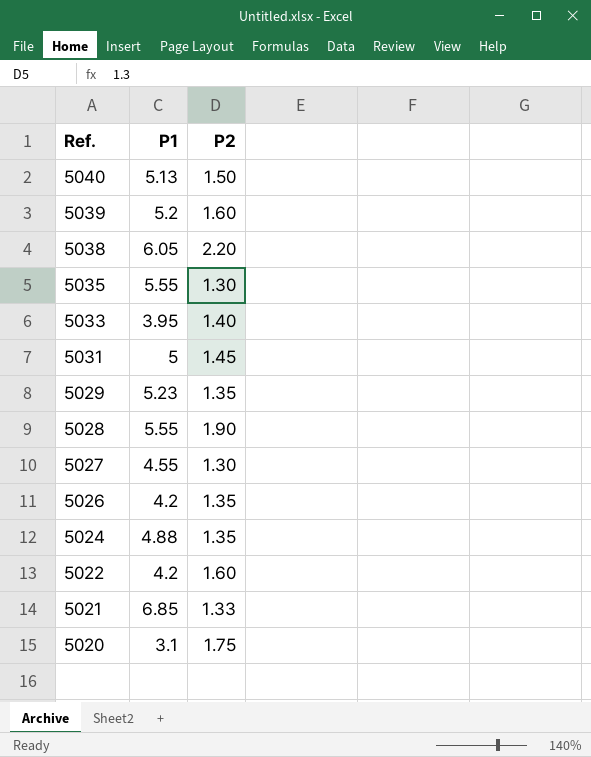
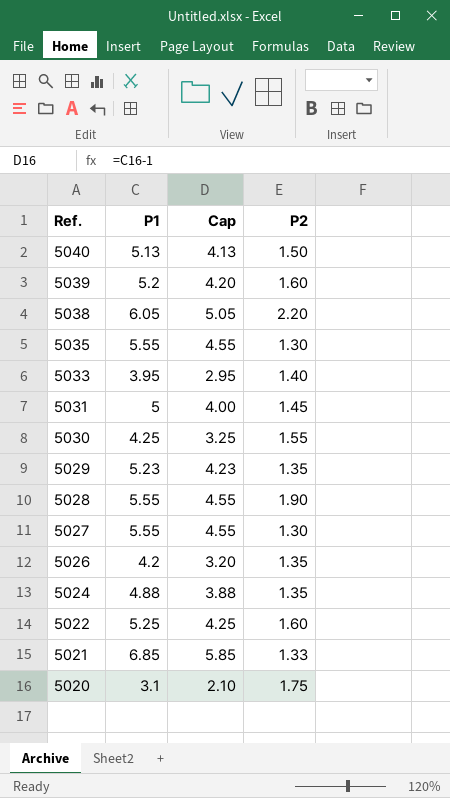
column Cap | formula: none -> [P1] - 1
row 5030: none -> 4.25 | 3.25 | 1.55
5027 | P1: 4.55 -> 5.55
5022 | P1: 4.2 -> 5.25

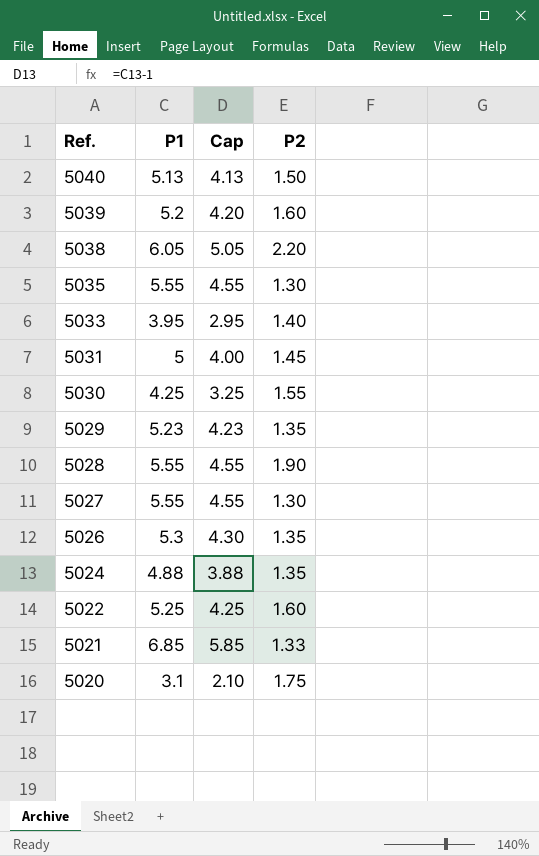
5026 | P1: 4.2 -> 5.3
5026 | Cap: 3.20 -> 4.30

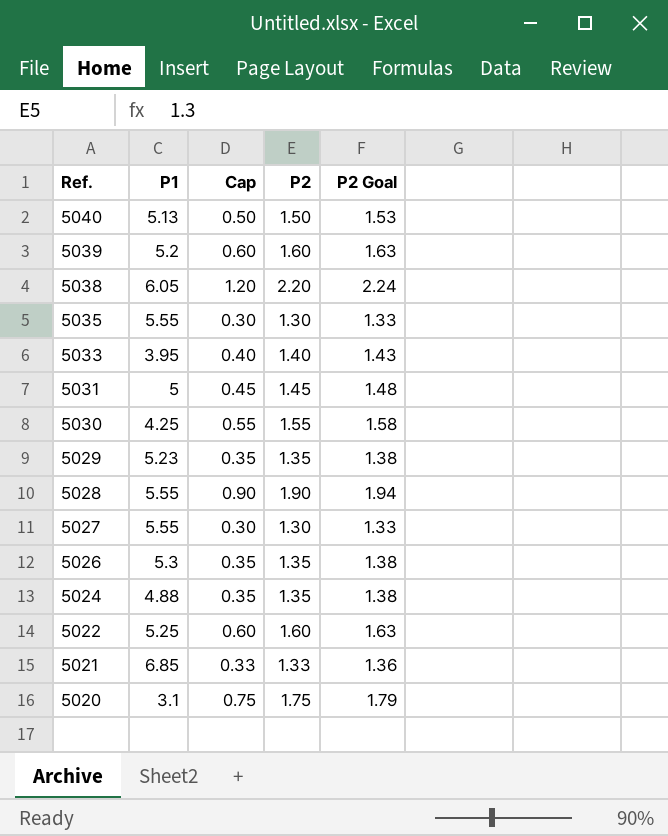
column Cap | formula: [P1] - 1 -> [P2] - 1
column P2 Goal | formula: none -> [P2] * 1.02

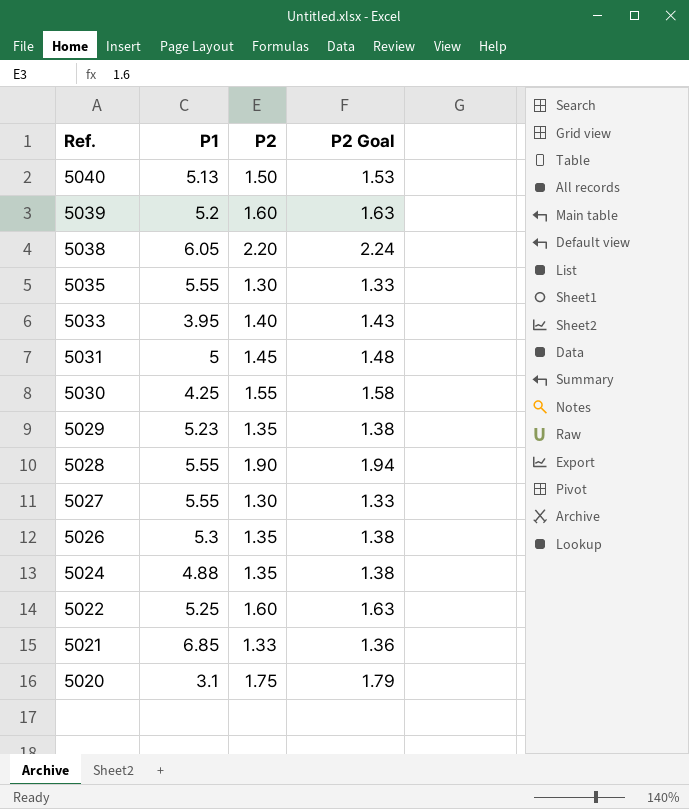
column Cap | formula: [P2] - 1 -> none

